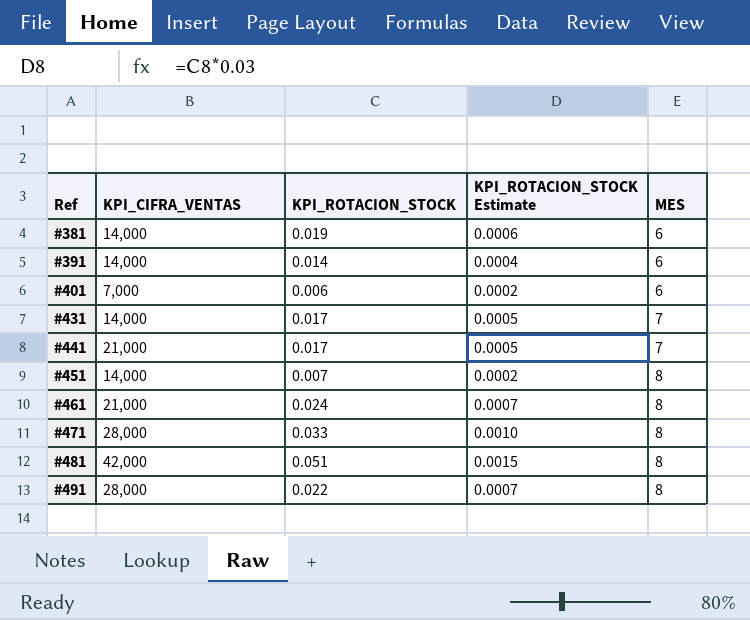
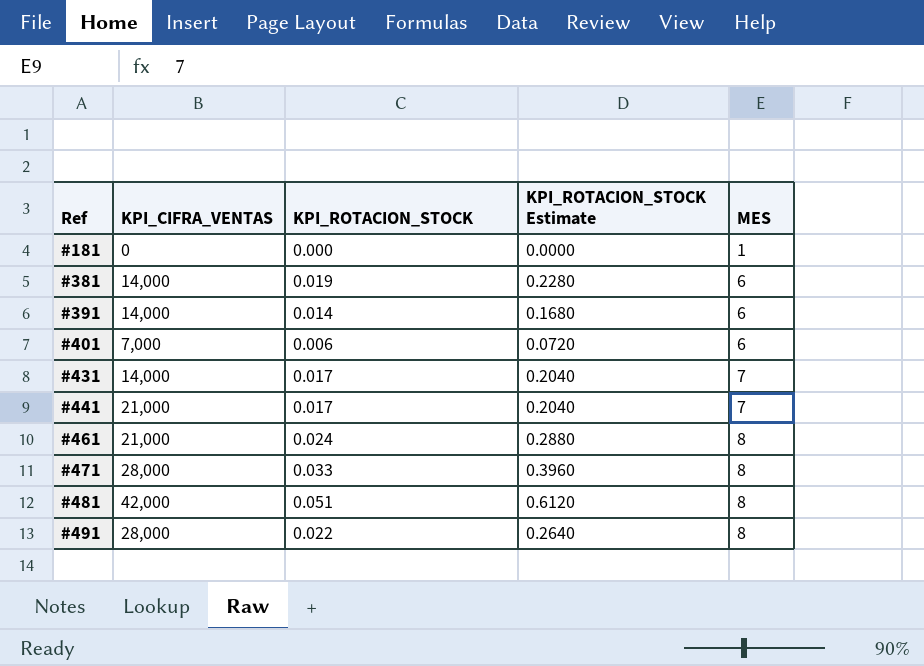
column KPI_ROTACION_STOCK Estimate | formula: [KPI_ROTACION_STOCK] * 0.03 -> [KPI_ROTACION_STOCK] * 12
row #451: 14,000 | 0.007 | 0.0002 | 8 -> none
row #181: none -> 0 | 0.000 | 0.0000 | 1

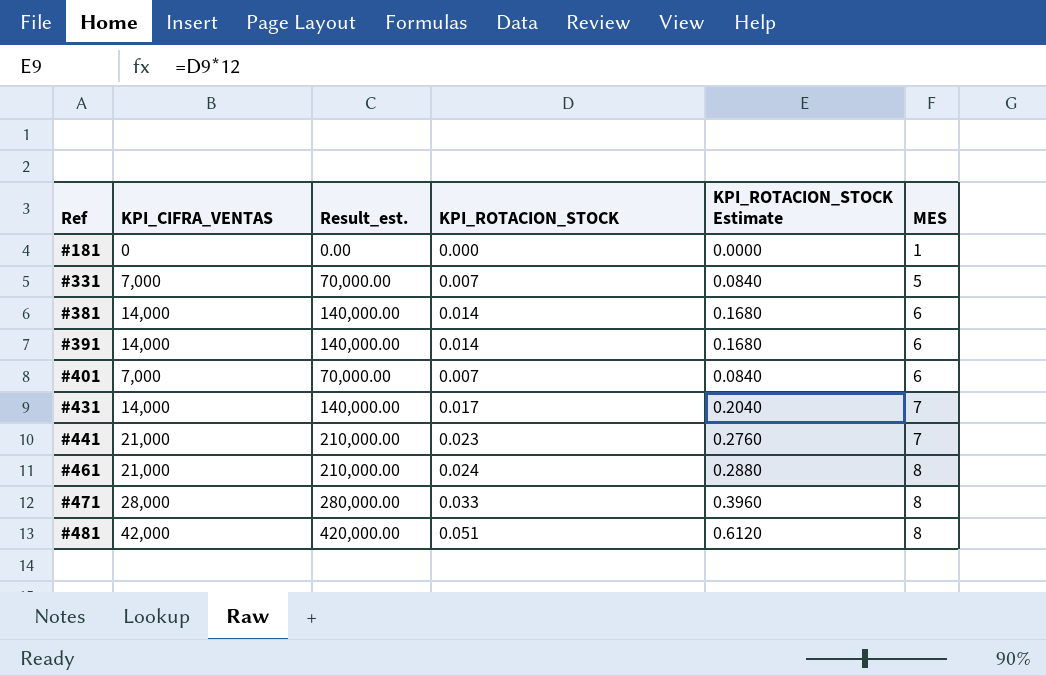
column Result_est. | formula: none -> [KPI_CIFRA_VENTAS] * 10
row #491: 28,000 | 0.022 | 0.2640 | 8 -> none
row #331: none -> 7,000 | 70,000.00 | 0.007 | 0.0840 | 5
#381 | KPI_ROTACION_STOCK: 0.019 -> 0.014
#381 | KPI_ROTACION_STOCK Estimate: 0.2280 -> 0.1680
#401 | KPI_ROTACION_STOCK: 0.006 -> 0.007
#401 | KPI_ROTACION_STOCK Estimate: 0.0720 -> 0.0840
#441 | KPI_ROTACION_STOCK: 0.017 -> 0.023
#441 | KPI_ROTACION_STOCK Estimate: 0.2040 -> 0.2760

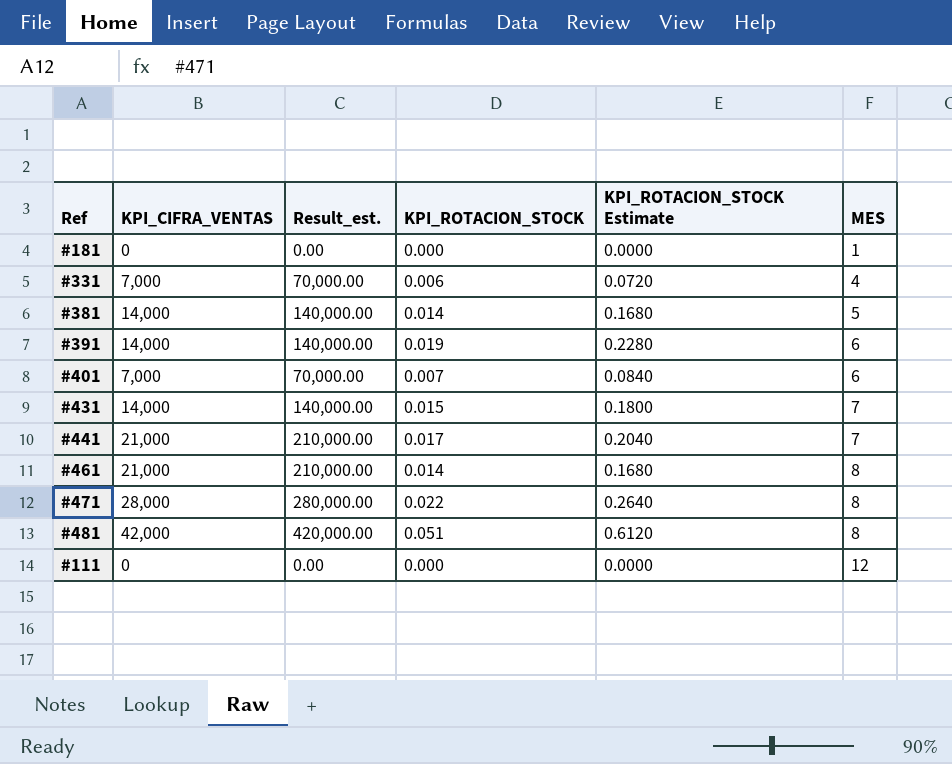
#331 | KPI_ROTACION_STOCK: 0.007 -> 0.006
#331 | KPI_ROTACION_STOCK Estimate: 0.0840 -> 0.0720
#331 | MES: 5 -> 4
#381 | MES: 6 -> 5
#391 | KPI_ROTACION_STOCK: 0.014 -> 0.019
#391 | KPI_ROTACION_STOCK Estimate: 0.1680 -> 0.2280
#431 | KPI_ROTACION_STOCK: 0.017 -> 0.015
#431 | KPI_ROTACION_STOCK Estimate: 0.2040 -> 0.1800
#441 | KPI_ROTACION_STOCK: 0.023 -> 0.017
#441 | KPI_ROTACION_STOCK Estimate: 0.2760 -> 0.2040
#461 | KPI_ROTACION_STOCK: 0.024 -> 0.014
#461 | KPI_ROTACION_STOCK Estimate: 0.2880 -> 0.1680
#471 | KPI_ROTACION_STOCK: 0.033 -> 0.022
#471 | KPI_ROTACION_STOCK Estimate: 0.3960 -> 0.2640
row #111: none -> 0 | 0.00 | 0.000 | 0.0000 | 12

